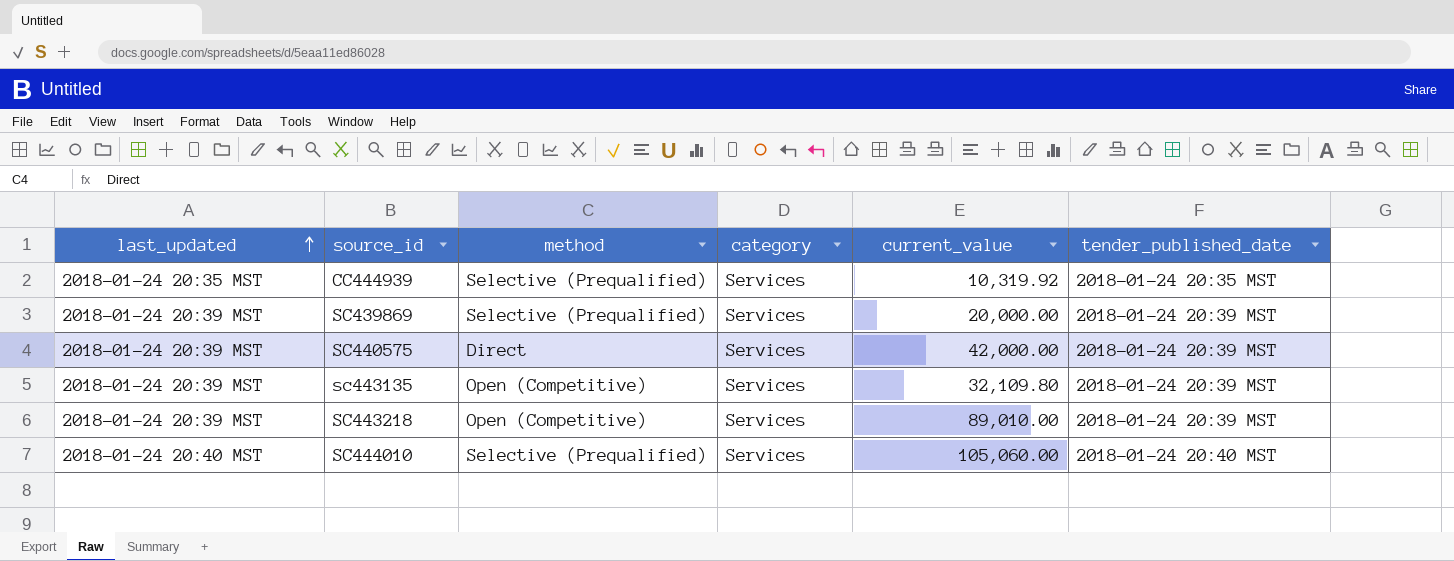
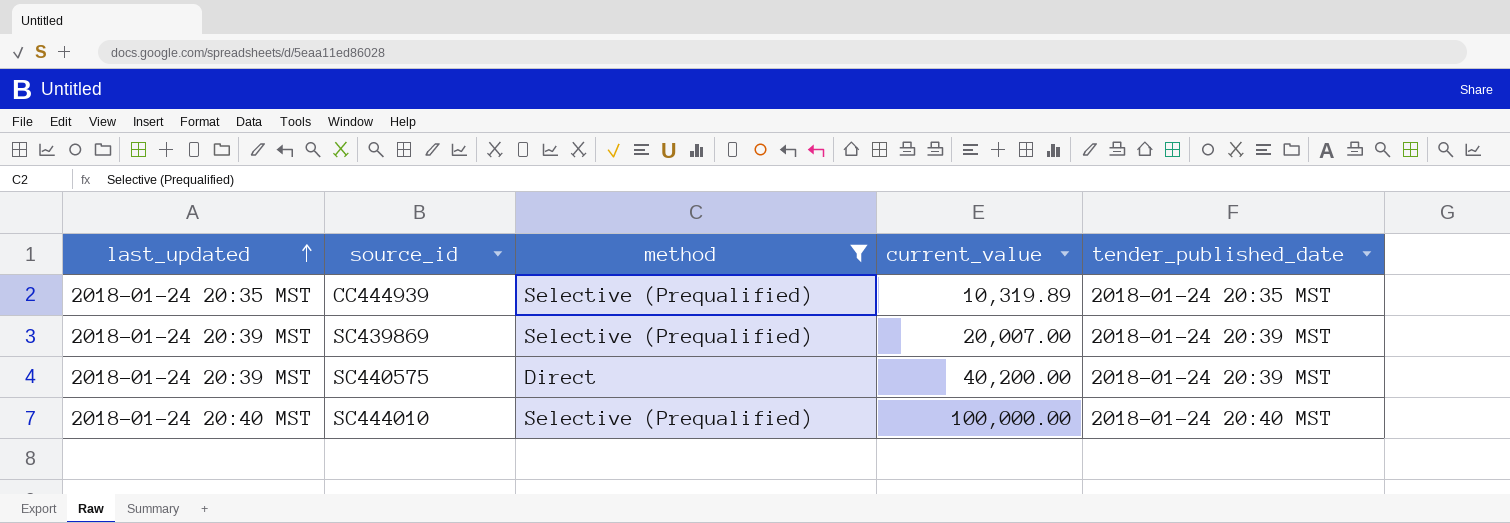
filter: none -> method != Open (Competitive)
column category | position: 4 -> none
CC444939 | current_value: 10,319.92 -> 10,319.89
SC439869 | current_value: 20,000.00 -> 20,007.00
SC440575 | current_value: 42,000.00 -> 40,200.00
SC444010 | current_value: 105,060.00 -> 100,000.00

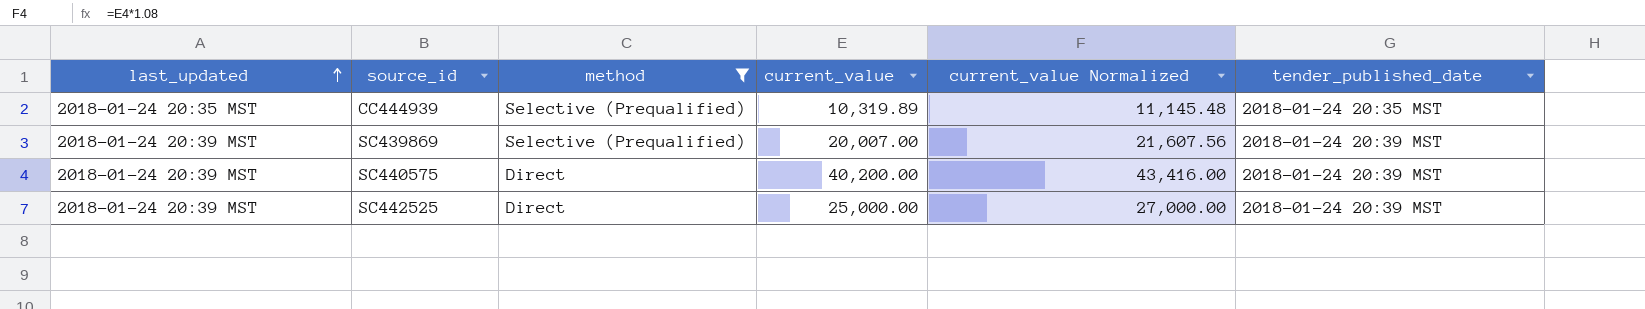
column current_value Normalized | formula: none -> [current_value] * 1.08
row SC444010: 2018-01-24 20:40 MST | Selective (Prequalified) | 100,000.00 | 2018-01-24 20:40 MST -> none
row SC442525: none -> 2018-01-24 20:39 MST | Direct | 25,000.00 | 27,000.00 | 2018-01-24 20:39 MST

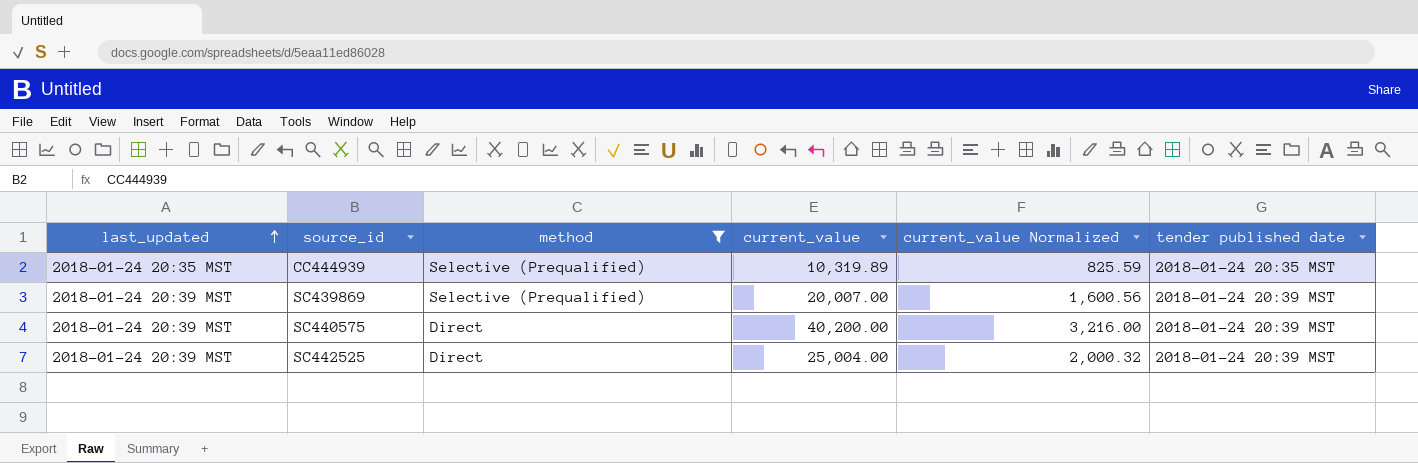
column current_value Normalized | formula: [current_value] * 1.08 -> [current_value] * 0.08
column name: tender_published_date -> tender published date
SC442525 | current_value: 25,000.00 -> 25,004.00

